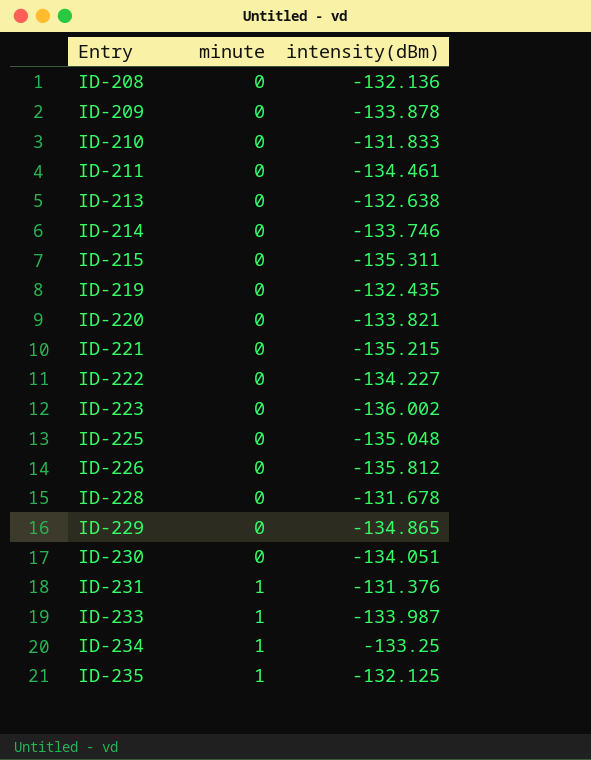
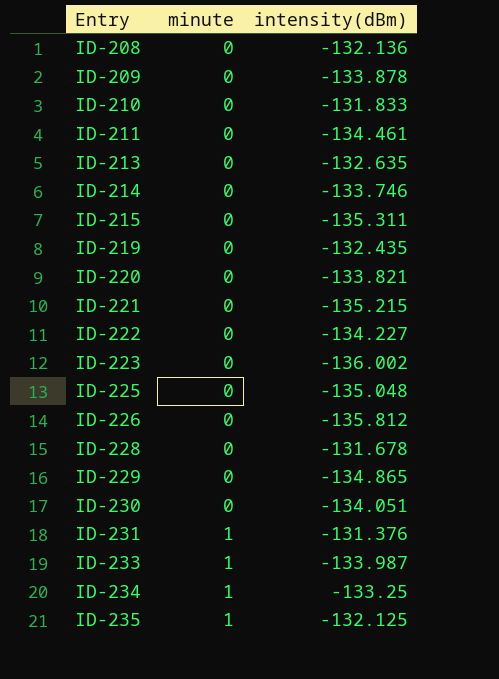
ID-213 | intensity(dBm): -132.638 -> -132.635

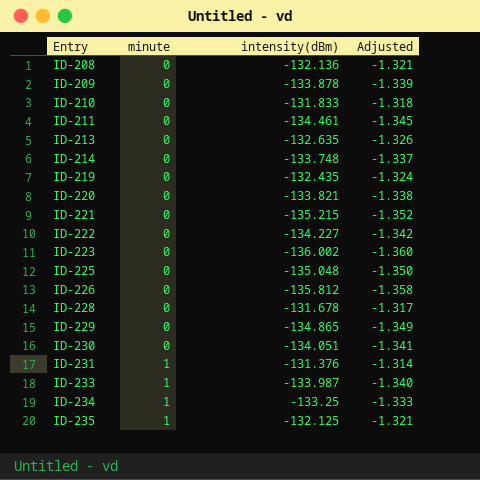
column Adjusted | formula: none -> [intensity(dBm)] * 0.01
row ID-215: 0 | -135.311 -> none
ID-214 | intensity(dBm): -133.746 -> -133.748

